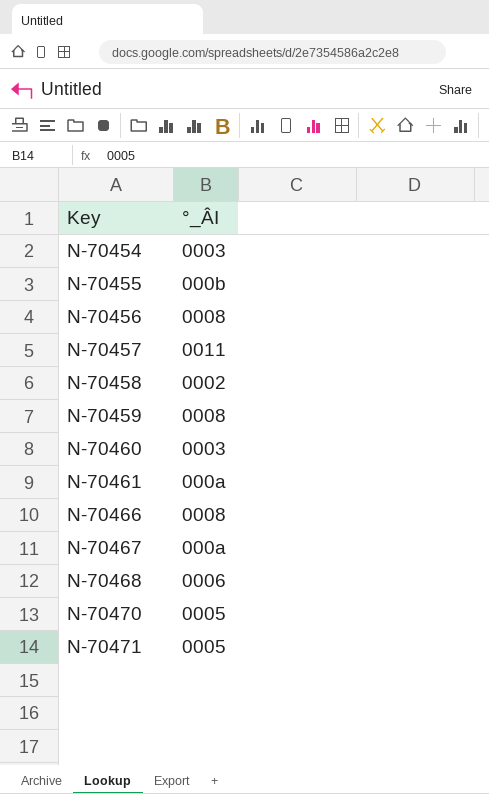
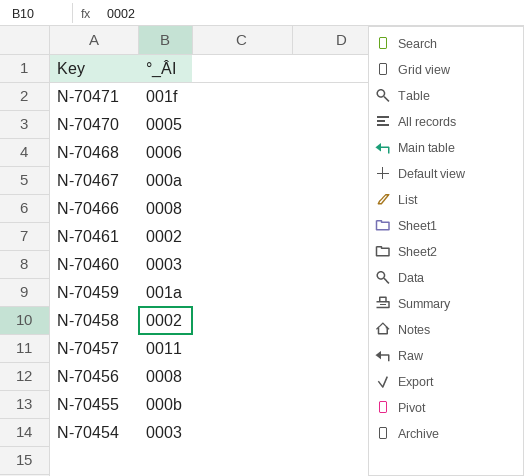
row order: Key ascending -> Key descending
N-70471 | °_ÂI: 0005 -> 001f
N-70461 | °_ÂI: 000a -> 0002
N-70459 | °_ÂI: 0008 -> 001a

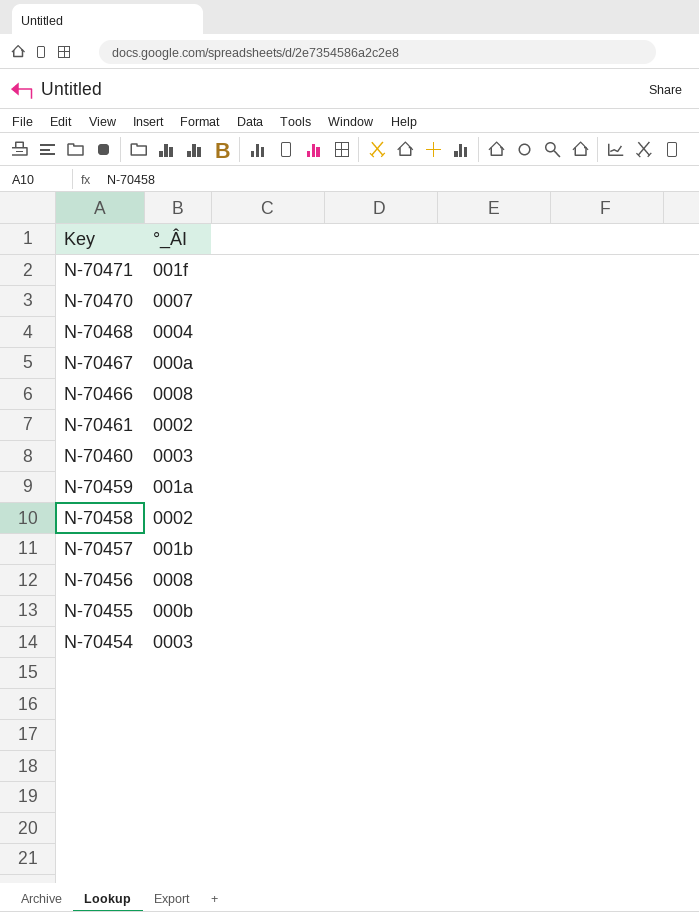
N-70470 | °_ÂI: 0005 -> 0007
N-70468 | °_ÂI: 0006 -> 0004
N-70457 | °_ÂI: 0011 -> 001b

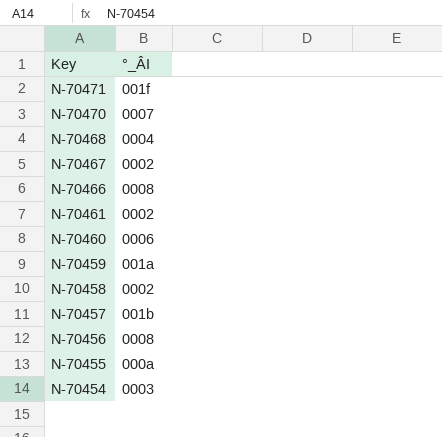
N-70467 | °_ÂI: 000a -> 0002
N-70460 | °_ÂI: 0003 -> 0006
N-70455 | °_ÂI: 000b -> 000a

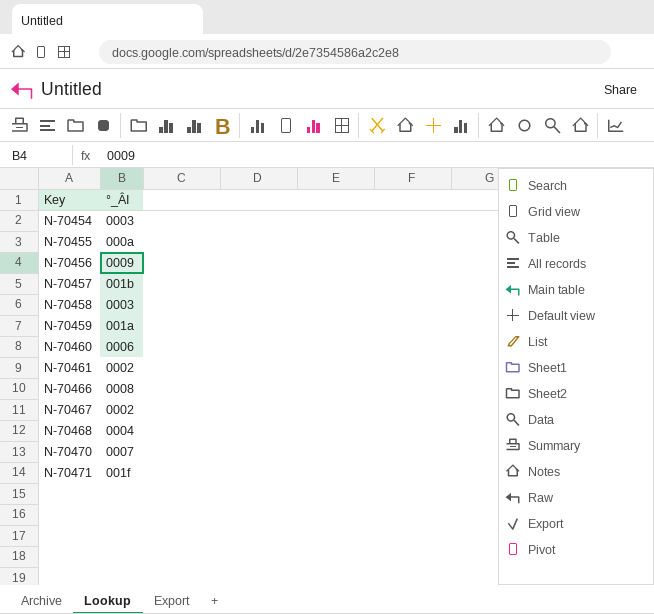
row order: Key descending -> Key ascending
N-70456 | °_ÂI: 0008 -> 0009
N-70458 | °_ÂI: 0002 -> 0003

